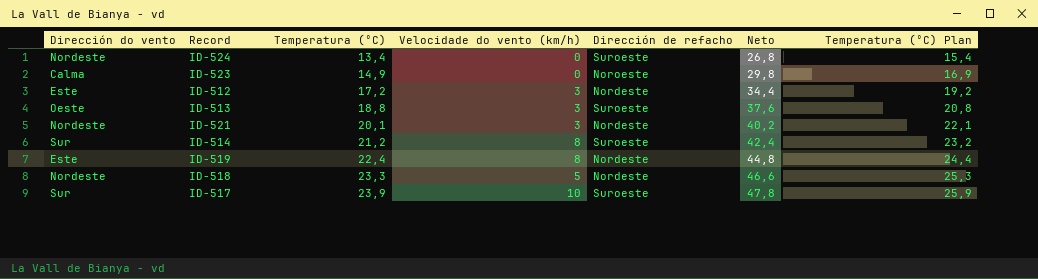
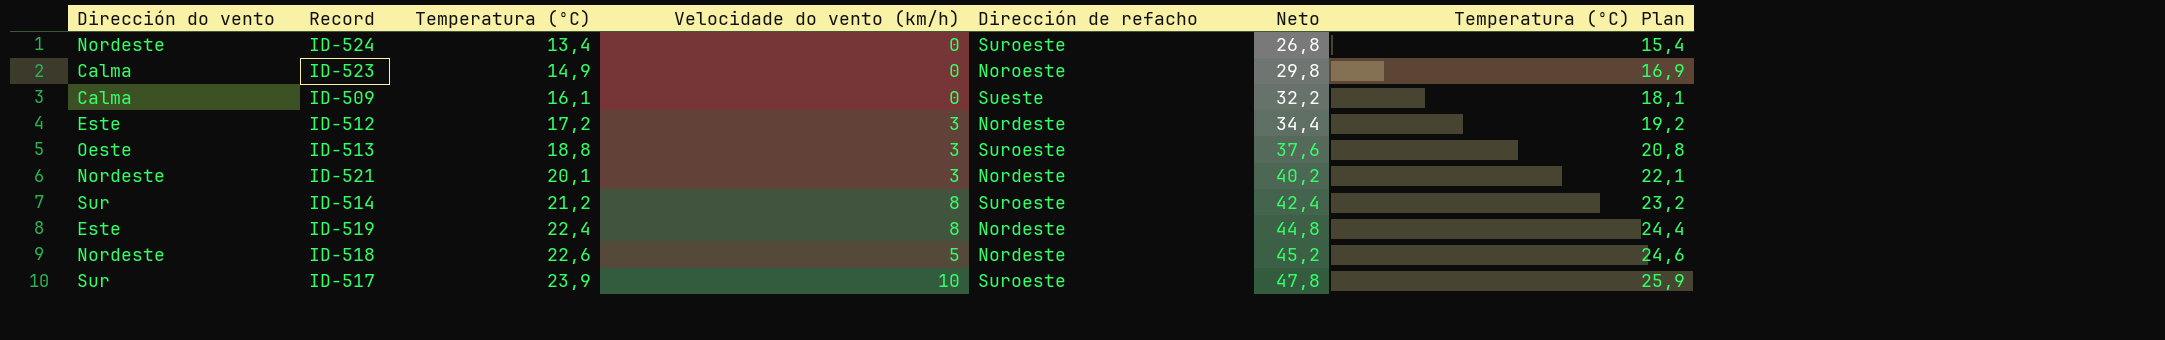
row ID-509: none -> Calma | 16,1 | 0 | Sueste | 32,2 | 18,1
ID-518 | Temperatura (ºC): 23,3 -> 22,6
ID-518 | Neto: 46,6 -> 45,2
ID-518 | Temperatura (ºC) Plan: 25,3 -> 24,6

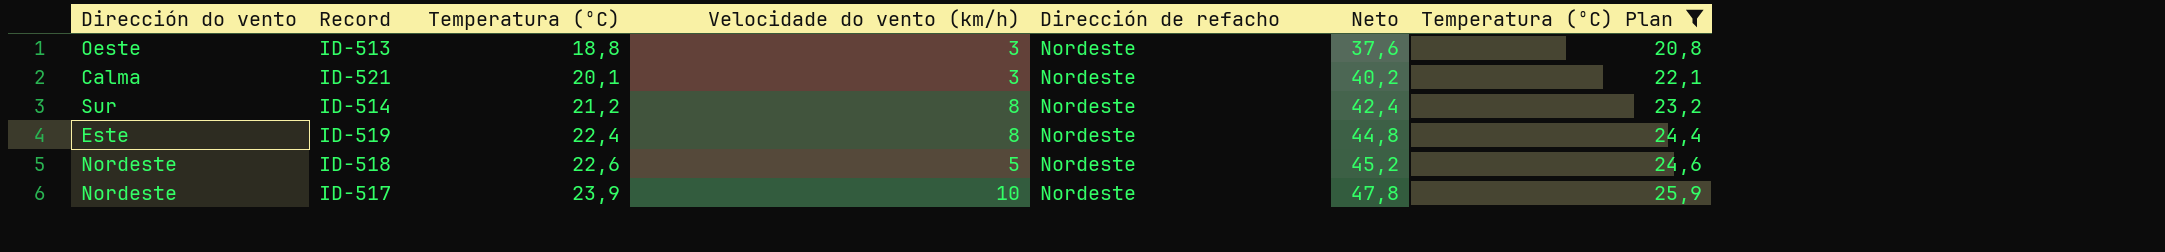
filter: none -> Temperatura (ºC) Plan >= 20,8
ID-513 | Dirección de refacho: Suroeste -> Nordeste
ID-521 | Dirección do vento: Nordeste -> Calma
ID-514 | Dirección de refacho: Suroeste -> Nordeste
ID-517 | Dirección do vento: Sur -> Nordeste
ID-517 | Dirección de refacho: Suroeste -> Nordeste

